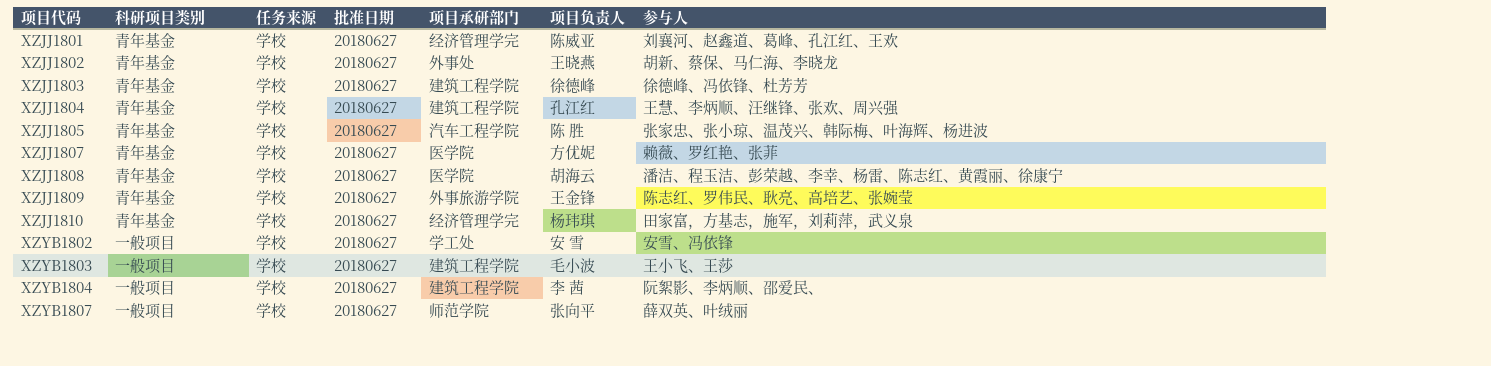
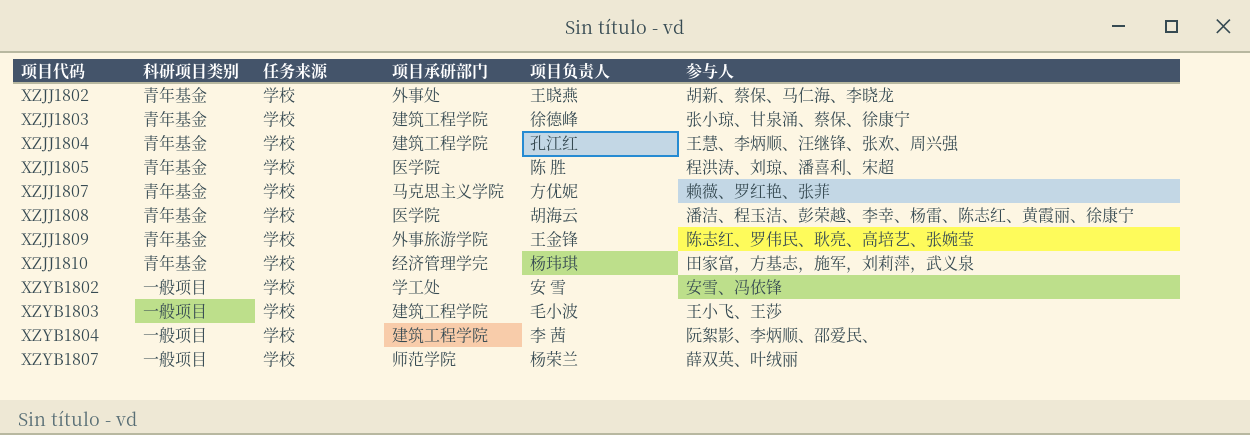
column 批准日期 | position: 4 -> none
row XZJJ1801: 青年基金 | 学校 | 20180627 | 经济管理学完 | 陈威亚 | 刘襄河、赵鑫道、葛峰、孔江红、王欢 -> none
XZJJ1803 | 参与人: 徐德峰、冯依锋、杜芳芳 -> 张小琼、甘泉涌、蔡保、徐康宁
XZJJ1805 | 项目承研部门: 汽车工程学院 -> 医学院
XZJJ1805 | 参与人: 张家忠、张小琼、温茂兴、韩际梅、叶海辉、杨进波 -> 程洪涛、刘琼、潘喜利、宋超
XZJJ1807 | 项目承研部门: 医学院 -> 马克思主义学院
XZYB1807 | 项目负责人: 张向平 -> 杨荣兰

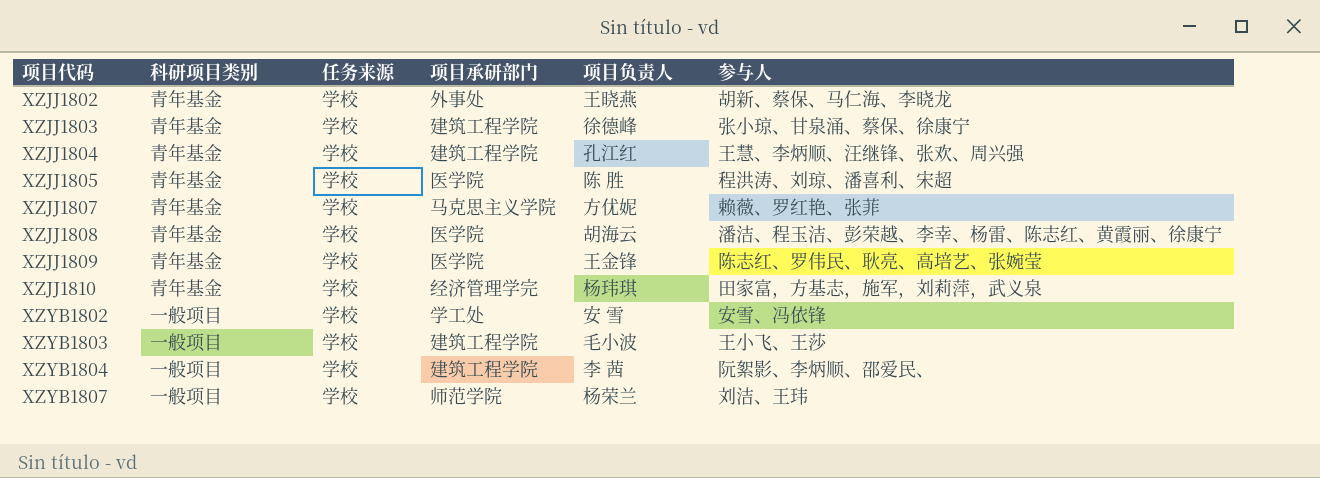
XZJJ1809 | 项目承研部门: 外事旅游学院 -> 医学院
XZYB1807 | 参与人: 薛双英、叶绒丽 -> 刘洁、王玮

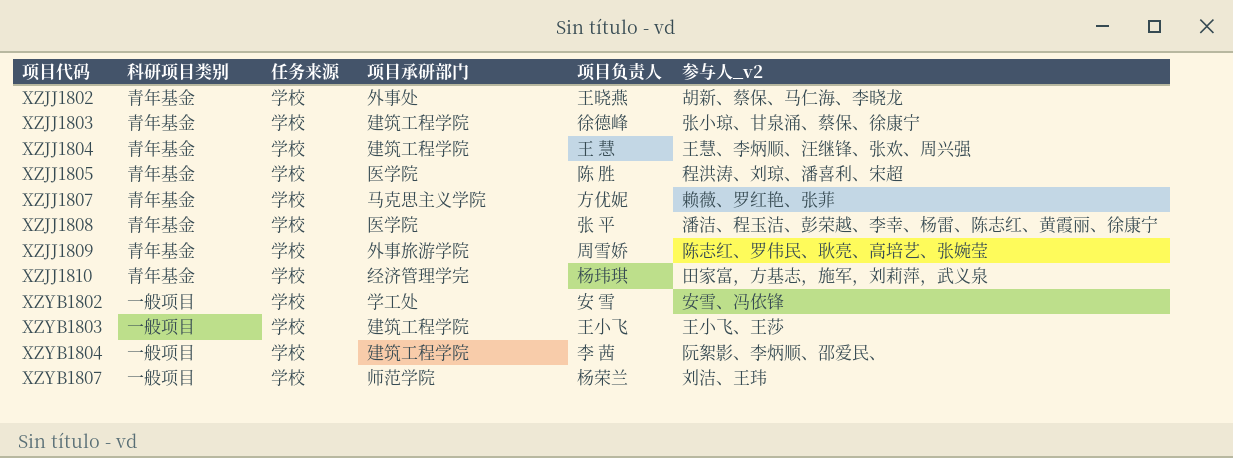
column name: 参与人 -> 参与人_v2
XZJJ1804 | 项目负责人: 孔江红 -> 王 慧
XZJJ1808 | 项目负责人: 胡海云 -> 张 平
XZJJ1809 | 项目承研部门: 医学院 -> 外事旅游学院
XZJJ1809 | 项目负责人: 王金锋 -> 周雪娇
XZYB1803 | 项目负责人: 毛小波 -> 王小飞

